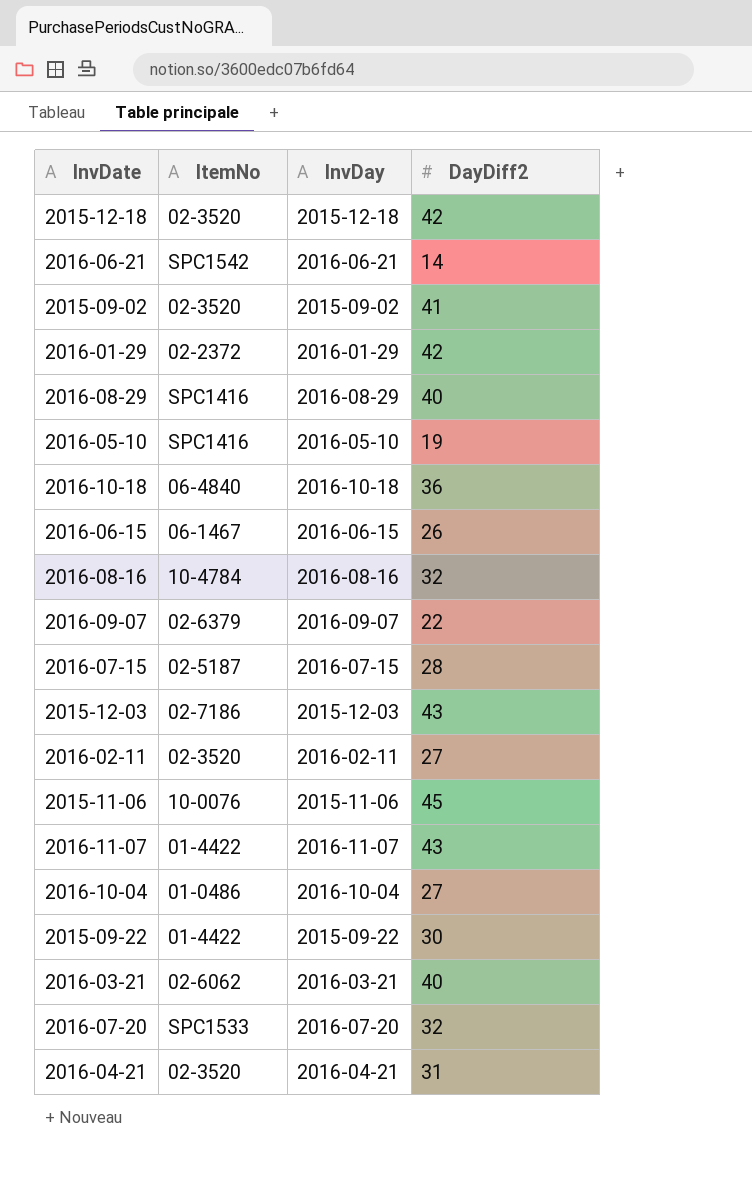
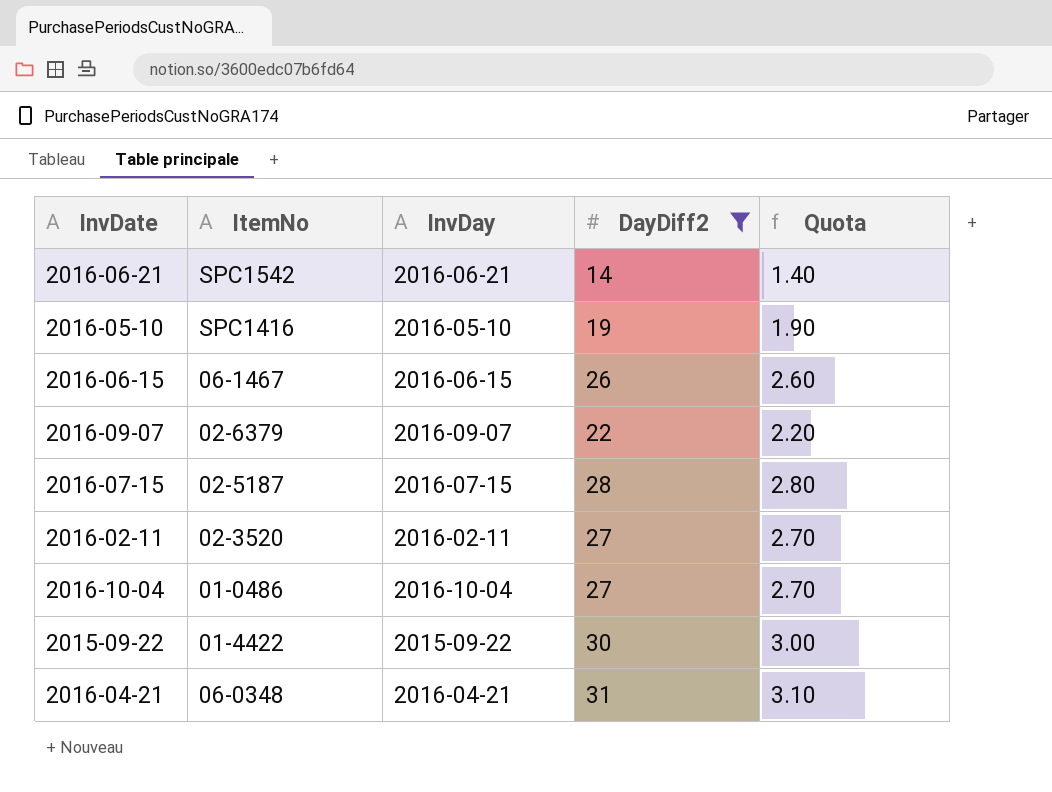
filter: none -> DayDiff2 <= 31
column Quota | formula: none -> [DayDiff2] * 0.1
2016-04-21 | ItemNo: 02-3520 -> 06-0348

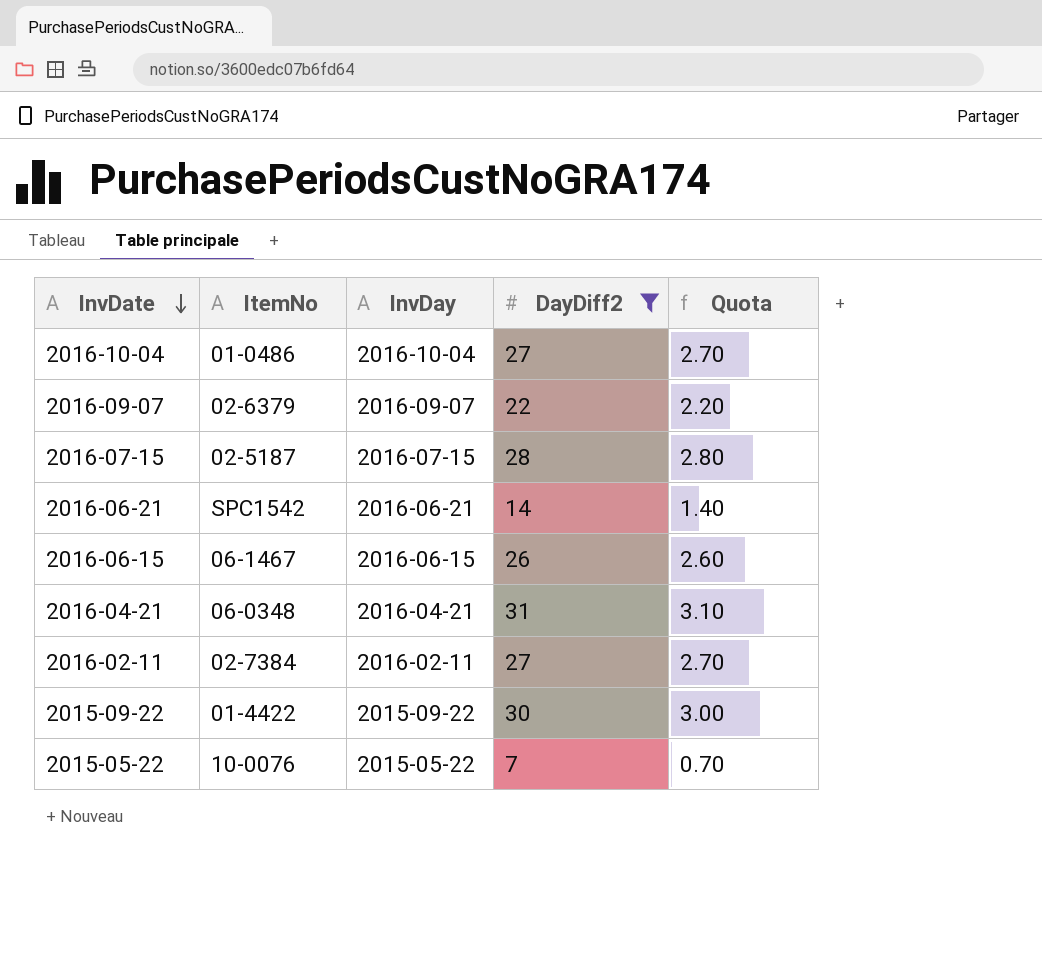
row order: none -> InvDate descending
row 2016-05-10: SPC1416 | 2016-05-10 | 19 | 1.90 -> none
2016-02-11 | ItemNo: 02-3520 -> 02-7384
row 2015-05-22: none -> 10-0076 | 2015-05-22 | 7 | 0.70

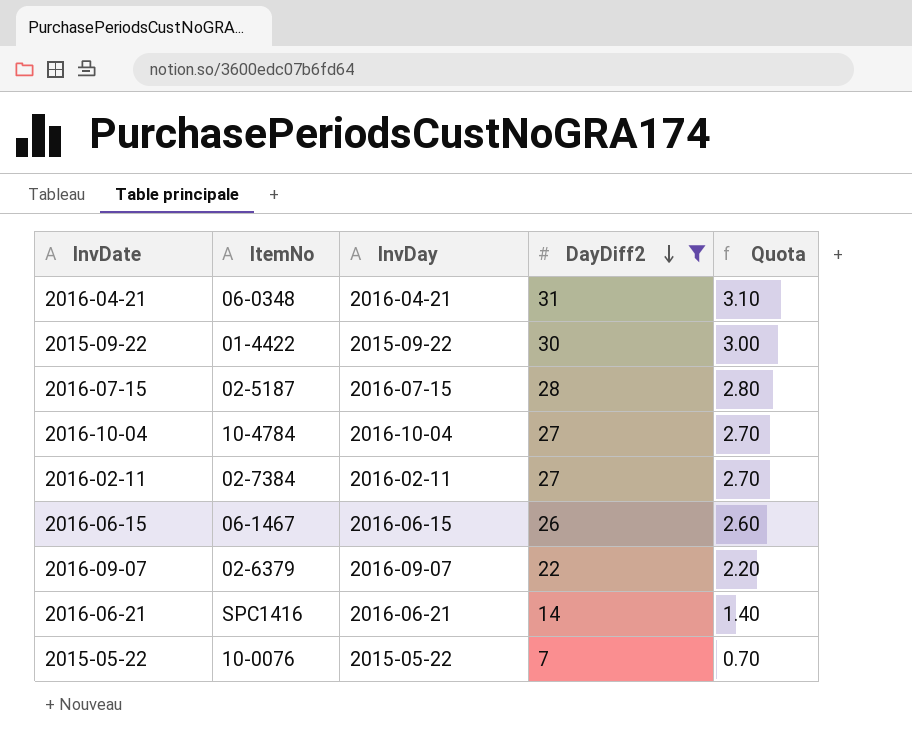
row order: InvDate descending -> DayDiff2 descending
2016-10-04 | ItemNo: 01-0486 -> 10-4784
2016-06-21 | ItemNo: SPC1542 -> SPC1416

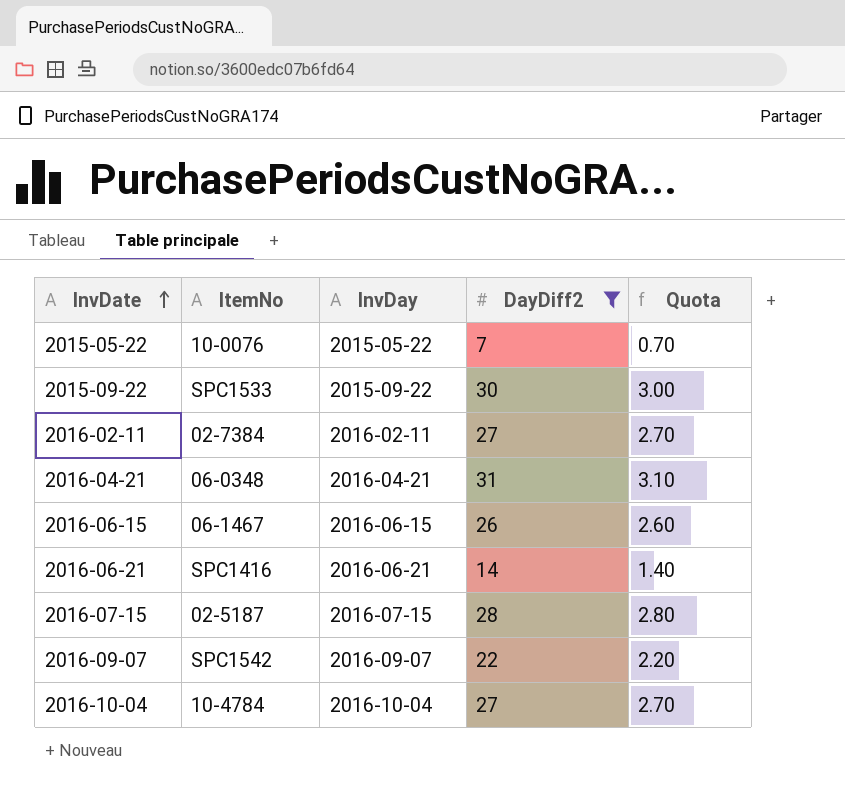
row order: DayDiff2 descending -> InvDate ascending
2015-09-22 | ItemNo: 01-4422 -> SPC1533
2016-09-07 | ItemNo: 02-6379 -> SPC1542

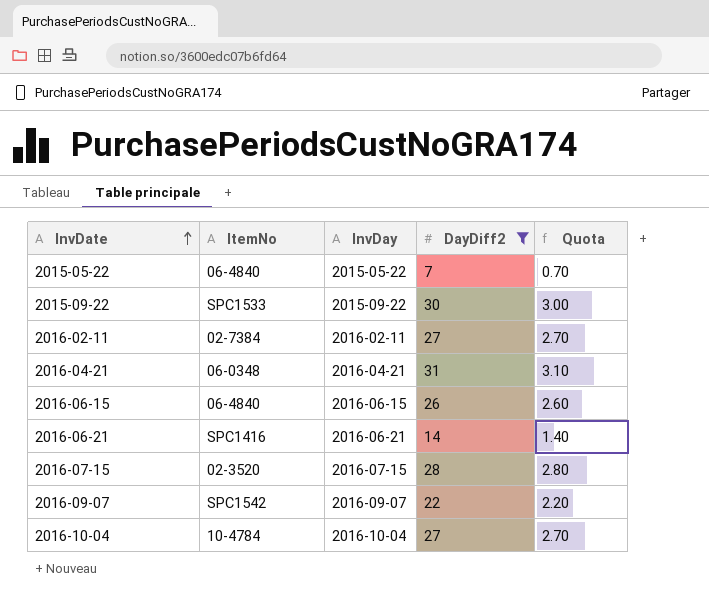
2015-05-22 | ItemNo: 10-0076 -> 06-4840
2016-06-15 | ItemNo: 06-1467 -> 06-4840
2016-07-15 | ItemNo: 02-5187 -> 02-3520

